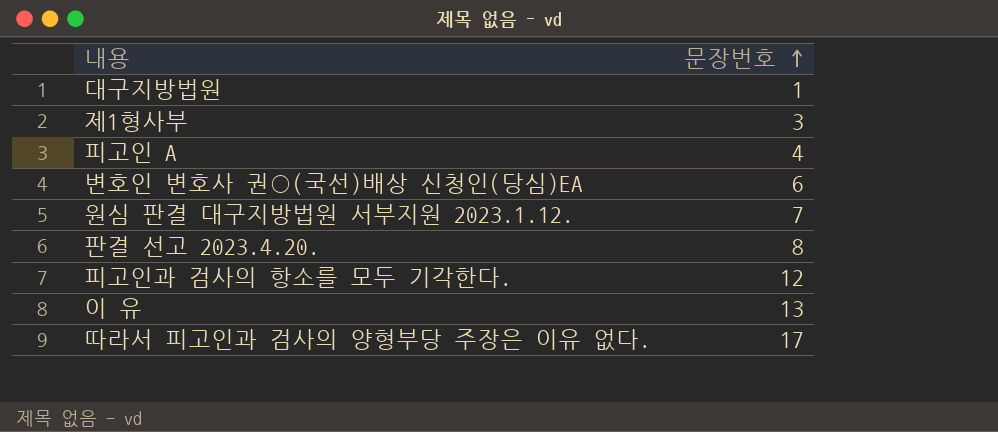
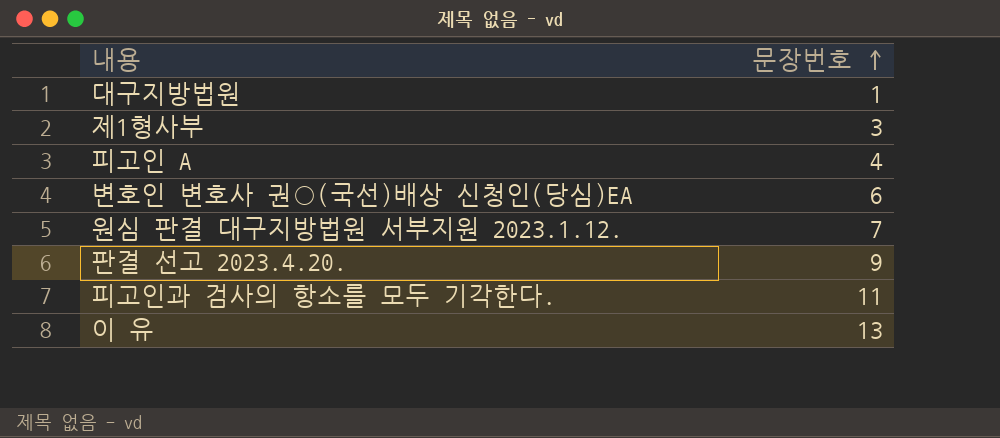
row 따라서 피고인과 검사의 양형부당 주장은 이유 없다.: 17 -> none
판결 선고 2023.4.20. | 문장번호: 8 -> 9
피고인과 검사의 항소를 모두 기각한다. | 문장번호: 12 -> 11

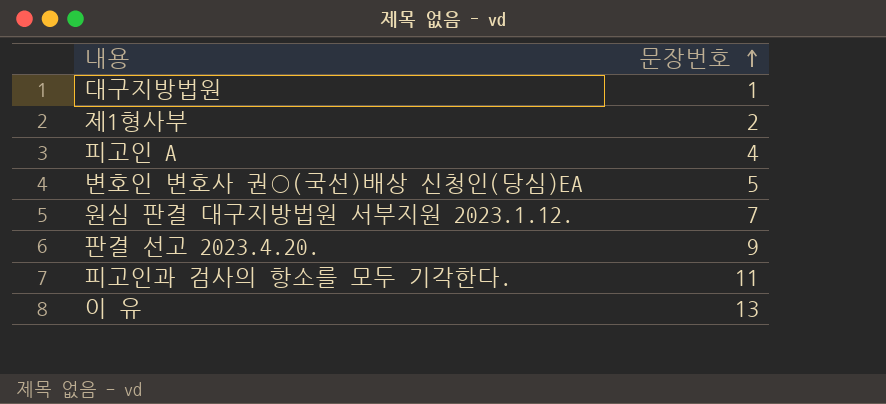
제1형사부 | 문장번호: 3 -> 2
변호인 변호사 권○(국선)배상 신청인(당심)EA | 문장번호: 6 -> 5

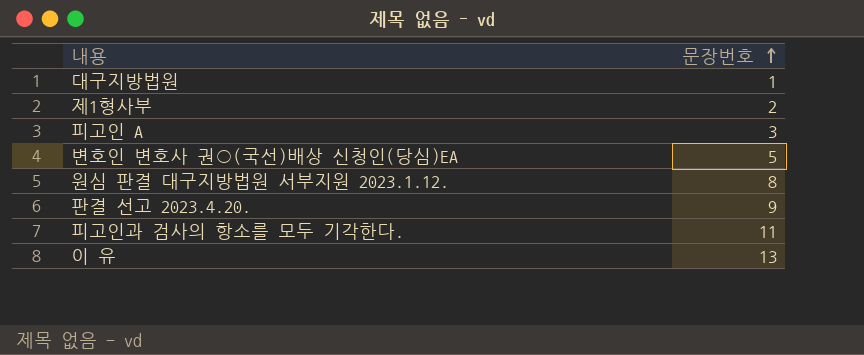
피고인 A | 문장번호: 4 -> 3
원심 판결 대구지방법원 서부지원 2023.1.12. | 문장번호: 7 -> 8

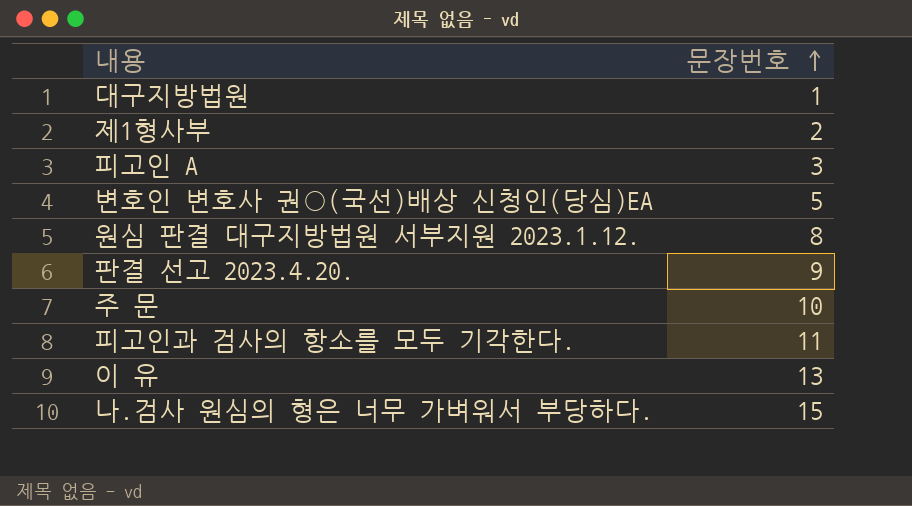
row 주 문: none -> 10
row 나.검사 원심의 형은 너무 가벼워서 부당하다.: none -> 15

